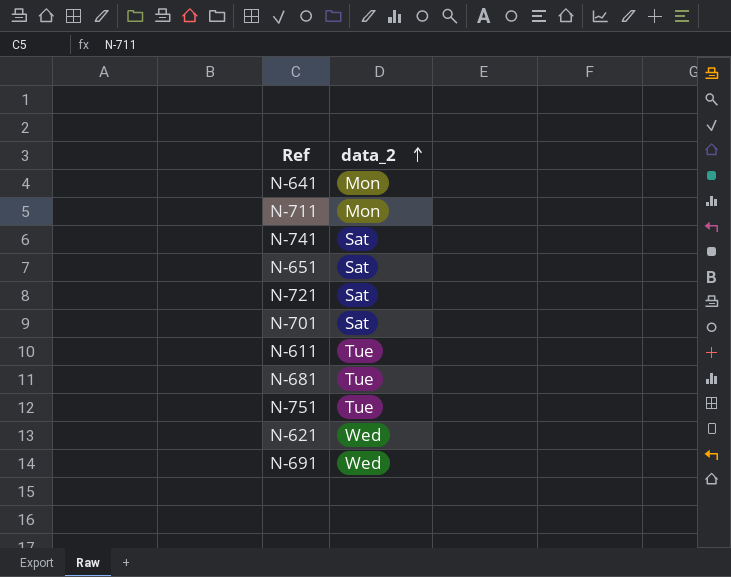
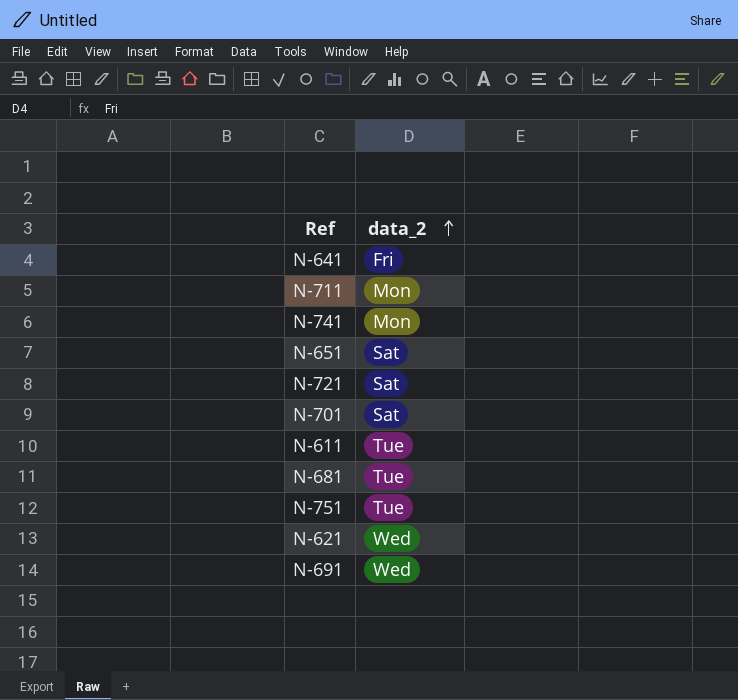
N-641 | data_2: Mon -> Fri
N-741 | data_2: Sat -> Mon

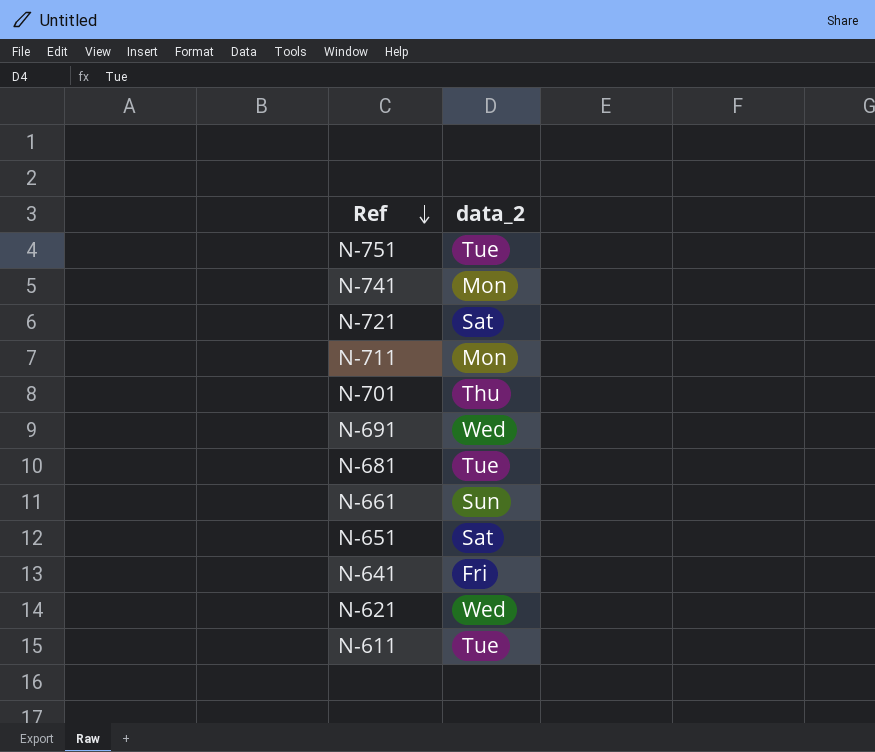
row order: data_2 ascending -> Ref descending
N-701 | data_2: Sat -> Thu
row N-661: none -> Sun

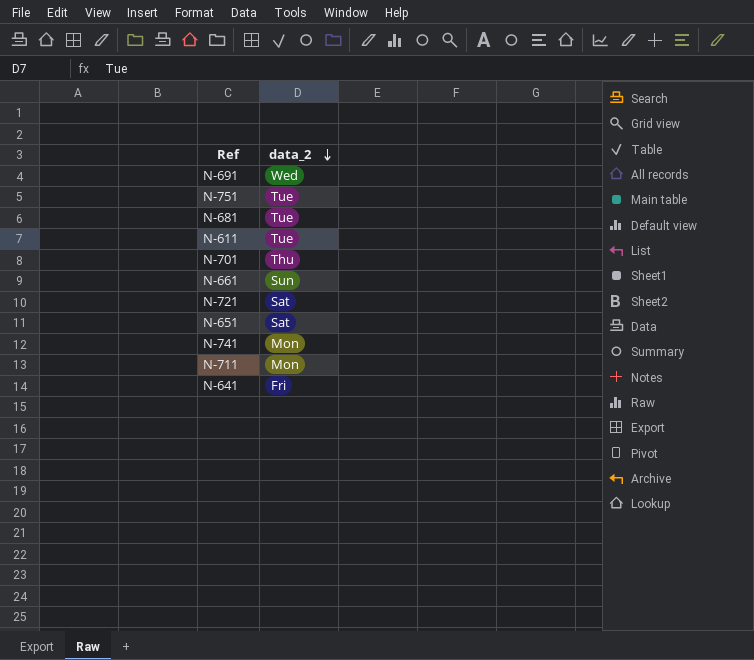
row order: Ref descending -> data_2 descending
row N-621: Wed -> none

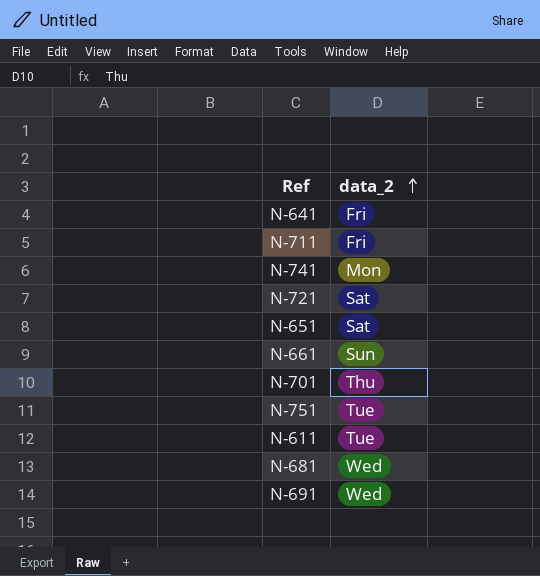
row order: data_2 descending -> data_2 ascending
N-711 | data_2: Mon -> Fri
N-681 | data_2: Tue -> Wed

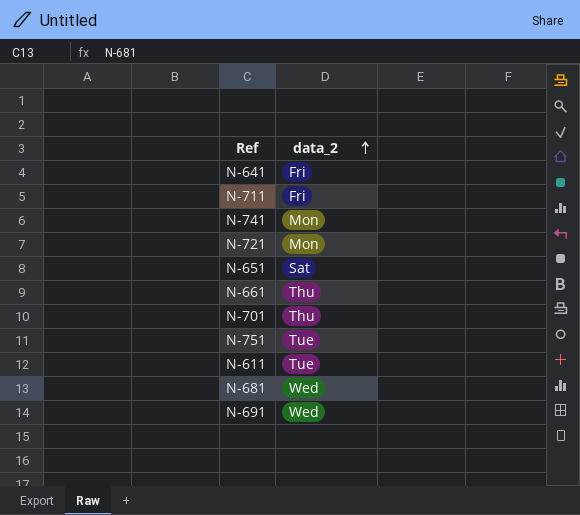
N-721 | data_2: Sat -> Mon
N-661 | data_2: Sun -> Thu

